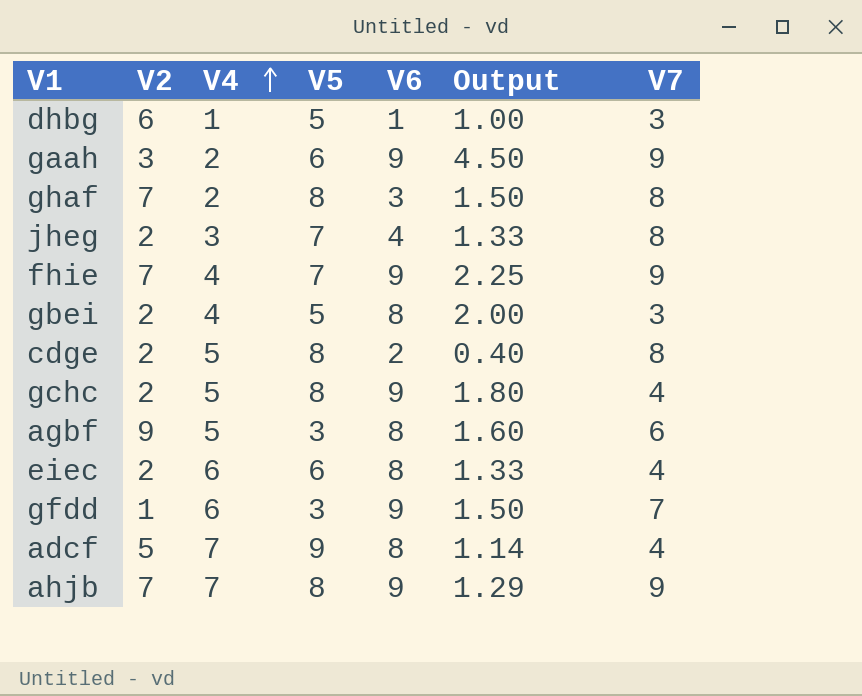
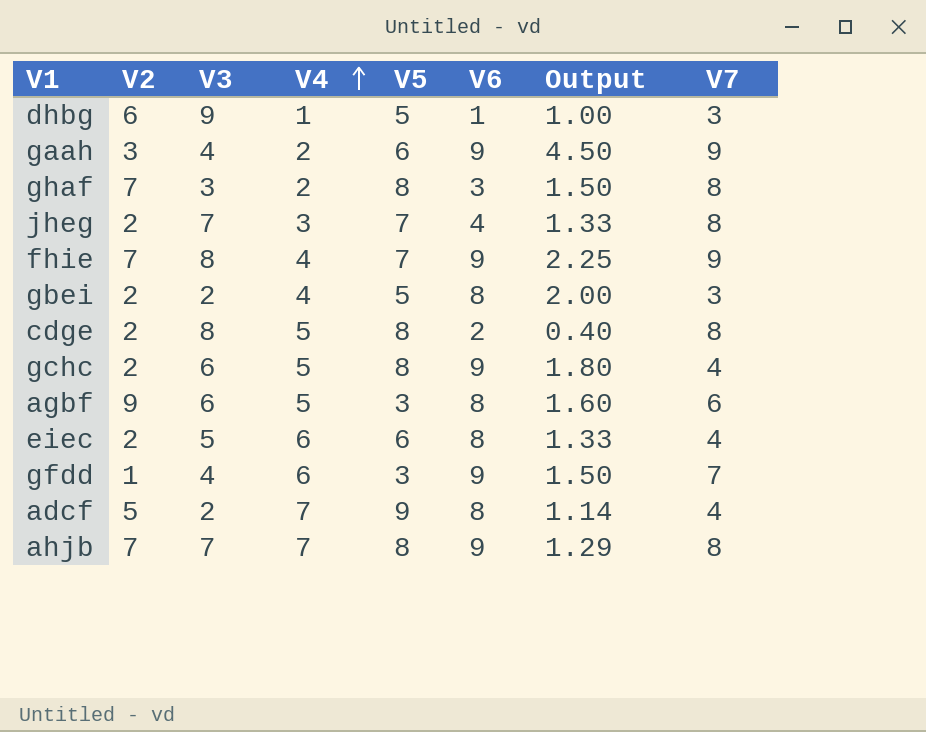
column V3 | position: none -> 3
ahjb | V7: 9 -> 8

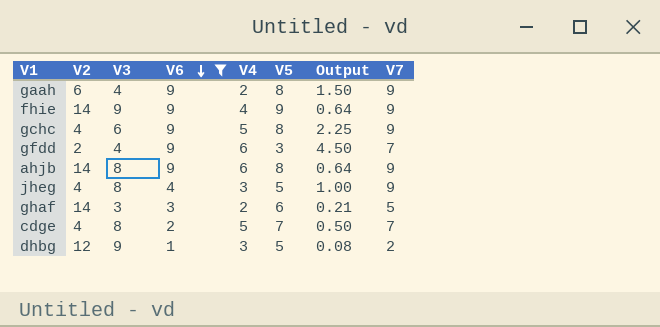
filter: none -> V6 != 8
row order: V4 ascending -> V6 descending
column V6 | position: 6 -> 4
column Output | formula: [V6] / [V4] -> [V6] / [V2]
gaah | V2: 3 -> 6
gaah | V5: 6 -> 8
fhie | V2: 7 -> 14
fhie | V3: 8 -> 9
fhie | V5: 7 -> 9
gchc | V2: 2 -> 4
gchc | V7: 4 -> 9
gfdd | V2: 1 -> 2
ahjb | V2: 7 -> 14
ahjb | V3: 7 -> 8
ahjb | V4: 7 -> 6
ahjb | V7: 8 -> 9
jheg | V2: 2 -> 4
jheg | V3: 7 -> 8
jheg | V5: 7 -> 5
jheg | V7: 8 -> 9
ghaf | V2: 7 -> 14
ghaf | V5: 8 -> 6
ghaf | V7: 8 -> 5
cdge | V2: 2 -> 4
cdge | V5: 8 -> 7
cdge | V7: 8 -> 7
dhbg | V2: 6 -> 12
dhbg | V4: 1 -> 3
dhbg | V7: 3 -> 2

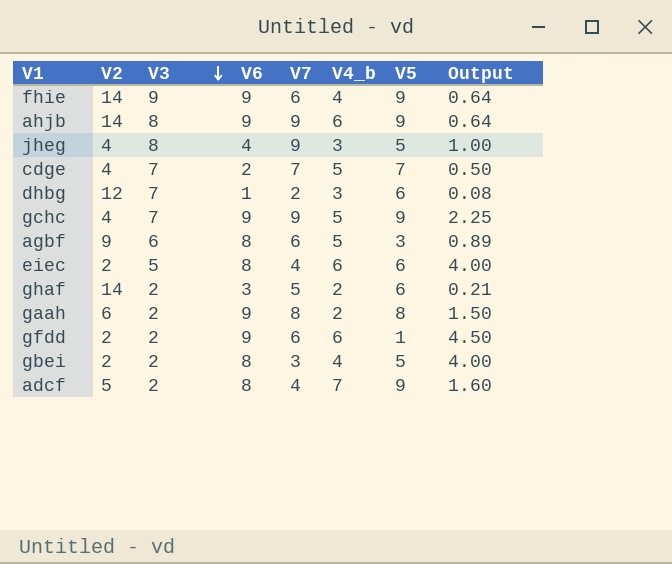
filter: V6 != 8 -> none
row order: V6 descending -> V3 descending
column V7 | position: 8 -> 5
column name: V4 -> V4_b
fhie | V7: 9 -> 6
ahjb | V5: 8 -> 9
cdge | V3: 8 -> 7
dhbg | V3: 9 -> 7
dhbg | V5: 5 -> 6
gchc | V3: 6 -> 7
gchc | V5: 8 -> 9
ghaf | V3: 3 -> 2
gaah | V3: 4 -> 2
gaah | V7: 9 -> 8
gfdd | V3: 4 -> 2
gfdd | V7: 7 -> 6
gfdd | V5: 3 -> 1

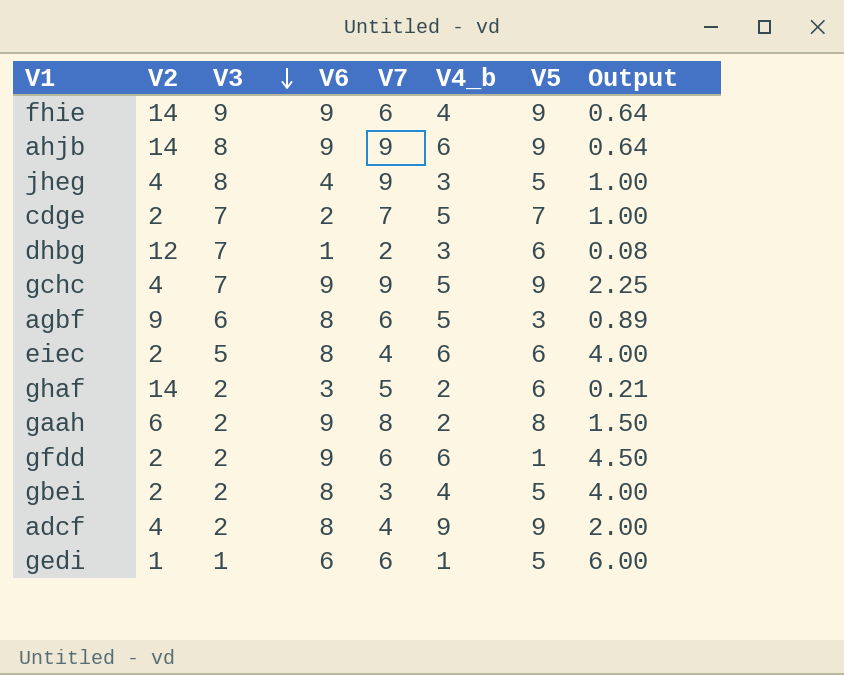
cdge | V2: 4 -> 2
cdge | Output: 0.50 -> 1.00
adcf | V2: 5 -> 4
adcf | V4_b: 7 -> 9
adcf | Output: 1.60 -> 2.00
row gedi: none -> 1 | 1 | 6 | 6 | 1 | 5 | 6.00

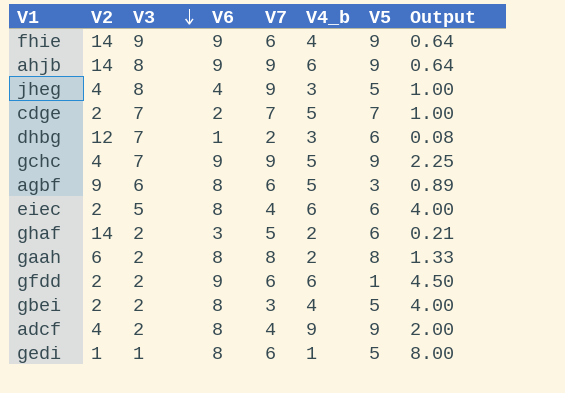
gaah | V6: 9 -> 8
gaah | Output: 1.50 -> 1.33
gedi | V6: 6 -> 8
gedi | Output: 6.00 -> 8.00

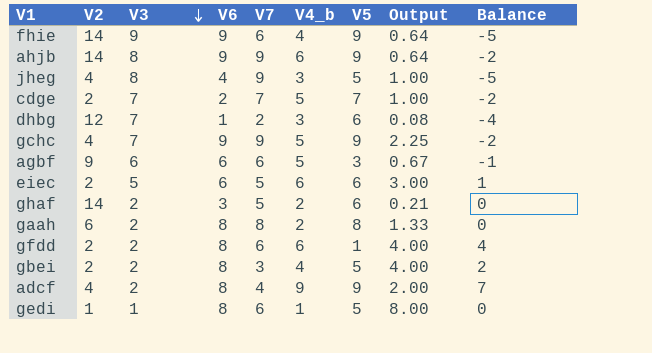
column Balance | formula: none -> [V4_b] - [V3]
agbf | V6: 8 -> 6
agbf | Output: 0.89 -> 0.67
eiec | V6: 8 -> 6
eiec | V7: 4 -> 5
eiec | Output: 4.00 -> 3.00
gfdd | V6: 9 -> 8
gfdd | Output: 4.50 -> 4.00

